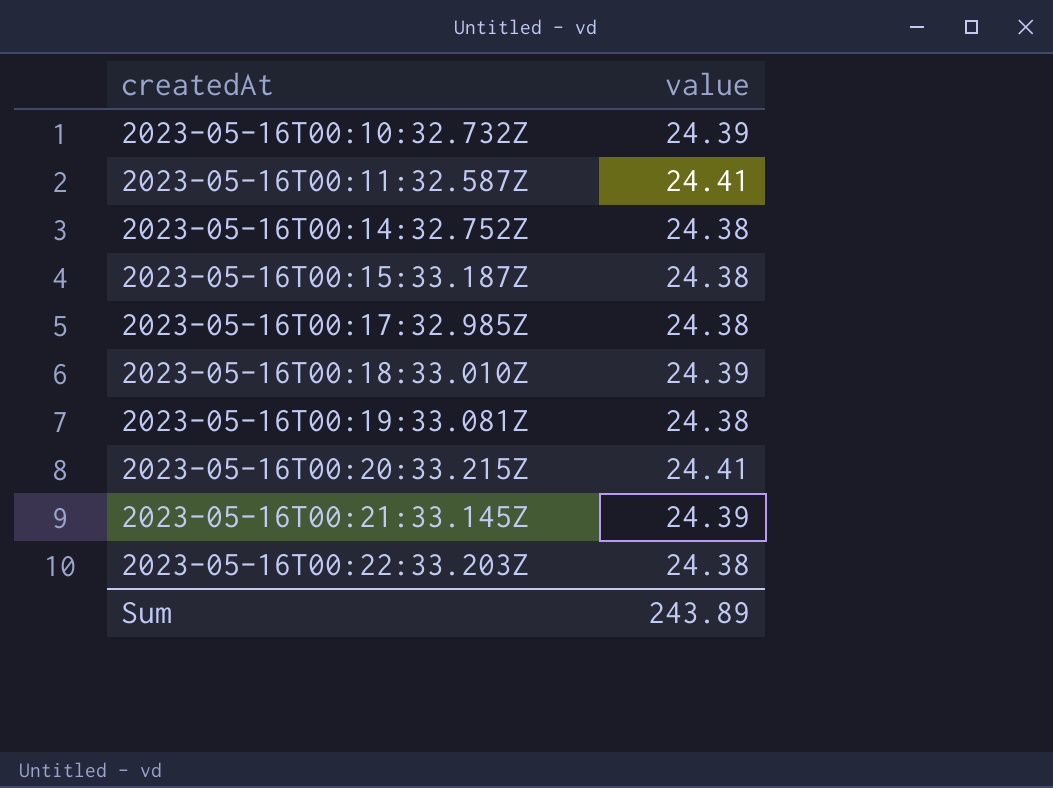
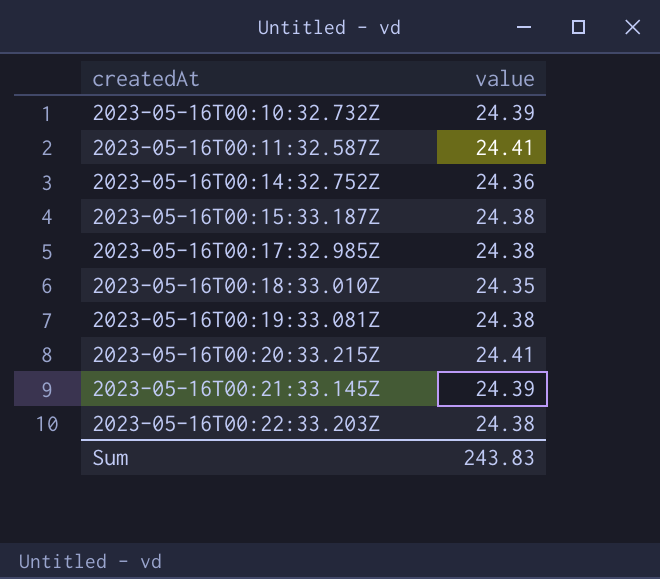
2023-05-16T00:14:32.752Z | value: 24.38 -> 24.36
2023-05-16T00:18:33.010Z | value: 24.39 -> 24.35
Sum | value: 243.89 -> 243.83

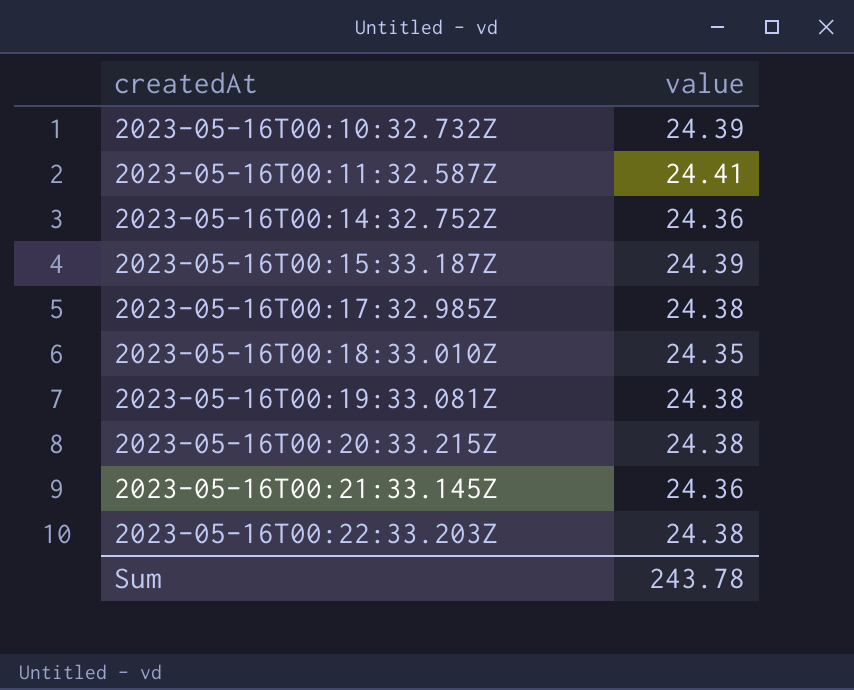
2023-05-16T00:15:33.187Z | value: 24.38 -> 24.39
2023-05-16T00:20:33.215Z | value: 24.41 -> 24.38
2023-05-16T00:21:33.145Z | value: 24.39 -> 24.36
Sum | value: 243.83 -> 243.78

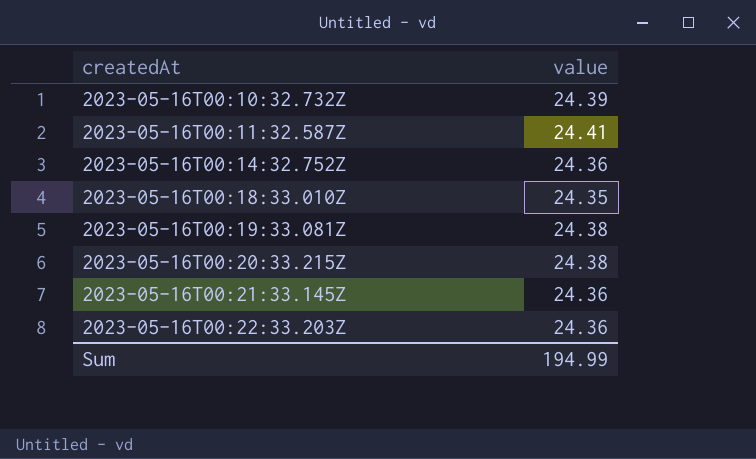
row 2023-05-16T00:15:33.187Z: 24.39 -> none
row 2023-05-16T00:17:32.985Z: 24.38 -> none
2023-05-16T00:22:33.203Z | value: 24.38 -> 24.36
Sum | value: 243.78 -> 194.99

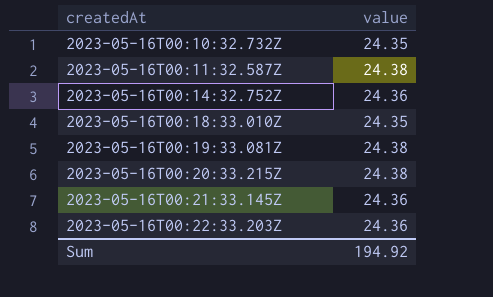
2023-05-16T00:10:32.732Z | value: 24.39 -> 24.35
2023-05-16T00:11:32.587Z | value: 24.41 -> 24.38
Sum | value: 194.99 -> 194.92

